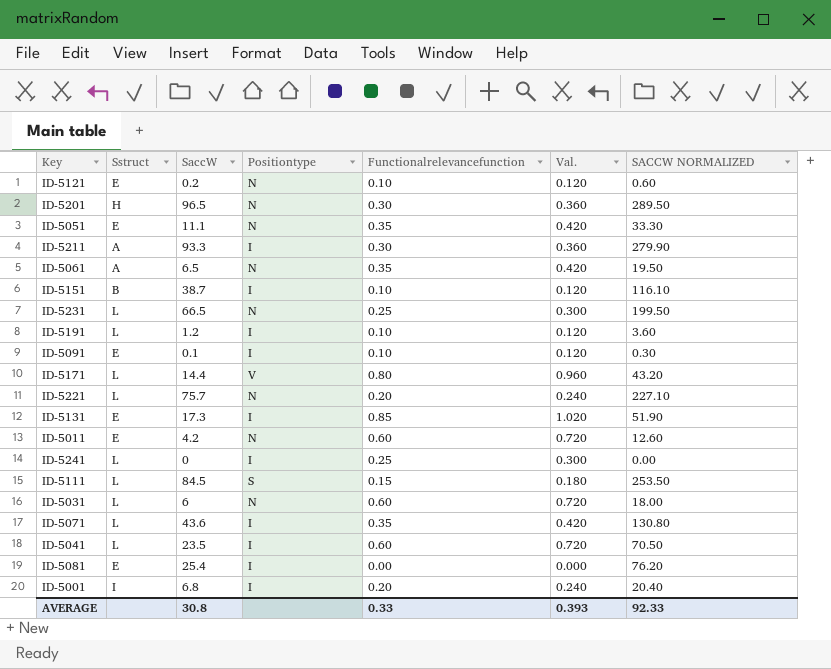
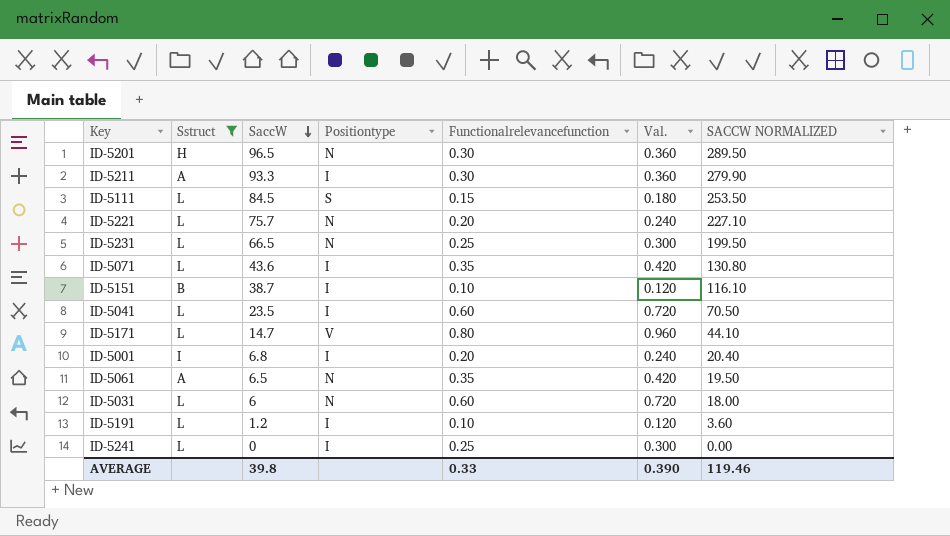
filter: none -> Sstruct != E
row order: none -> SaccW descending
ID-5171 | SaccW: 14.4 -> 14.7
ID-5171 | SACCW NORMALIZED: 43.20 -> 44.10
AVERAGE | SaccW: 30.8 -> 39.8
AVERAGE | Val.: 0.393 -> 0.390
AVERAGE | SACCW NORMALIZED: 92.33 -> 119.46

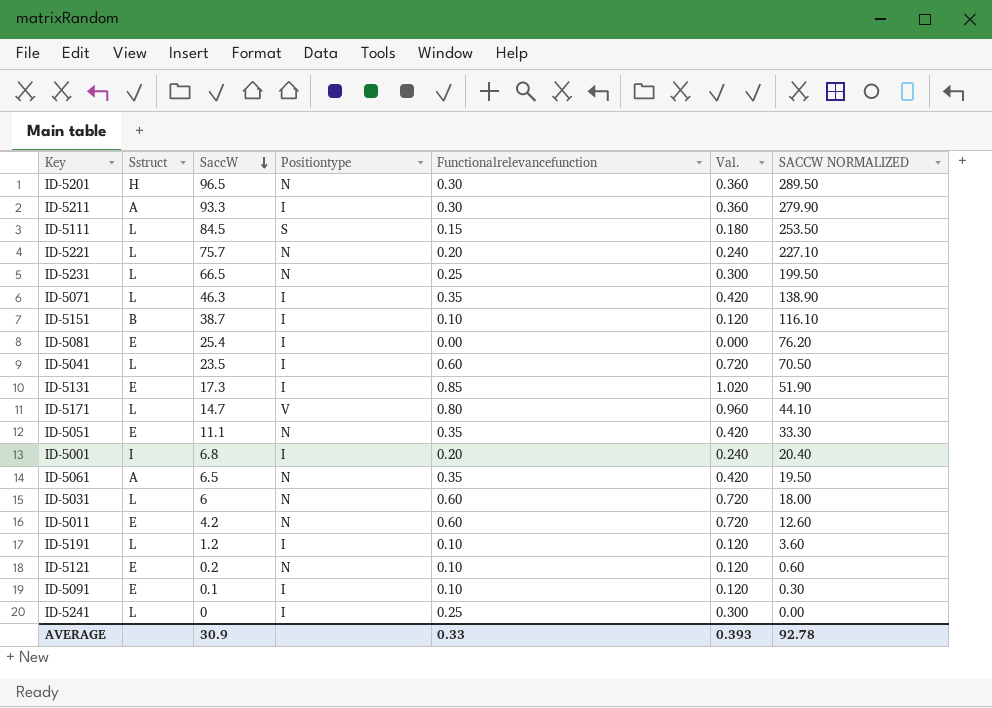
filter: Sstruct != E -> none
ID-5071 | SaccW: 43.6 -> 46.3
ID-5071 | SACCW NORMALIZED: 130.80 -> 138.90
AVERAGE | SaccW: 39.8 -> 30.9
AVERAGE | Val.: 0.390 -> 0.393
AVERAGE | SACCW NORMALIZED: 119.46 -> 92.78

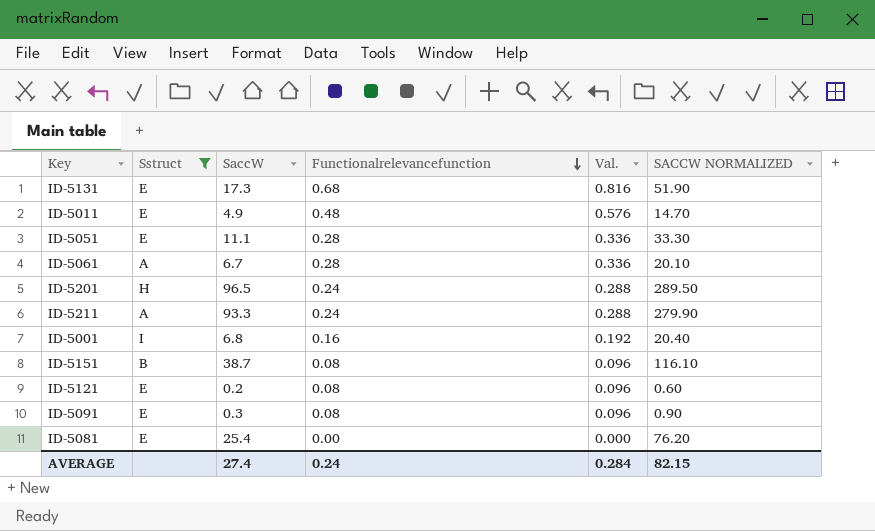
filter: none -> Sstruct != L
row order: SaccW descending -> Functionalrelevancefunction descending
column Positiontype | position: 4 -> none
ID-5131 | Functionalrelevancefunction: 0.85 -> 0.68
ID-5131 | Val.: 1.020 -> 0.816
ID-5011 | SaccW: 4.2 -> 4.9
ID-5011 | Functionalrelevancefunction: 0.60 -> 0.48
ID-5011 | Val.: 0.720 -> 0.576
ID-5011 | SACCW NORMALIZED: 12.60 -> 14.70
ID-5051 | Functionalrelevancefunction: 0.35 -> 0.28
ID-5051 | Val.: 0.420 -> 0.336
ID-5061 | SaccW: 6.5 -> 6.7
ID-5061 | Functionalrelevancefunction: 0.35 -> 0.28
ID-5061 | Val.: 0.420 -> 0.336
ID-5061 | SACCW NORMALIZED: 19.50 -> 20.10
ID-5201 | Functionalrelevancefunction: 0.30 -> 0.24
ID-5201 | Val.: 0.360 -> 0.288
ID-5211 | Functionalrelevancefunction: 0.30 -> 0.24
ID-5211 | Val.: 0.360 -> 0.288
ID-5001 | Functionalrelevancefunction: 0.20 -> 0.16
ID-5001 | Val.: 0.240 -> 0.192
ID-5151 | Functionalrelevancefunction: 0.10 -> 0.08
ID-5151 | Val.: 0.120 -> 0.096
ID-5121 | Functionalrelevancefunction: 0.10 -> 0.08
ID-5121 | Val.: 0.120 -> 0.096
ID-5091 | SaccW: 0.1 -> 0.3
ID-5091 | Functionalrelevancefunction: 0.10 -> 0.08
ID-5091 | Val.: 0.120 -> 0.096
ID-5091 | SACCW NORMALIZED: 0.30 -> 0.90
AVERAGE | SaccW: 30.9 -> 27.4
AVERAGE | Functionalrelevancefunction: 0.33 -> 0.24
AVERAGE | Val.: 0.393 -> 0.284
AVERAGE | SACCW NORMALIZED: 92.78 -> 82.15

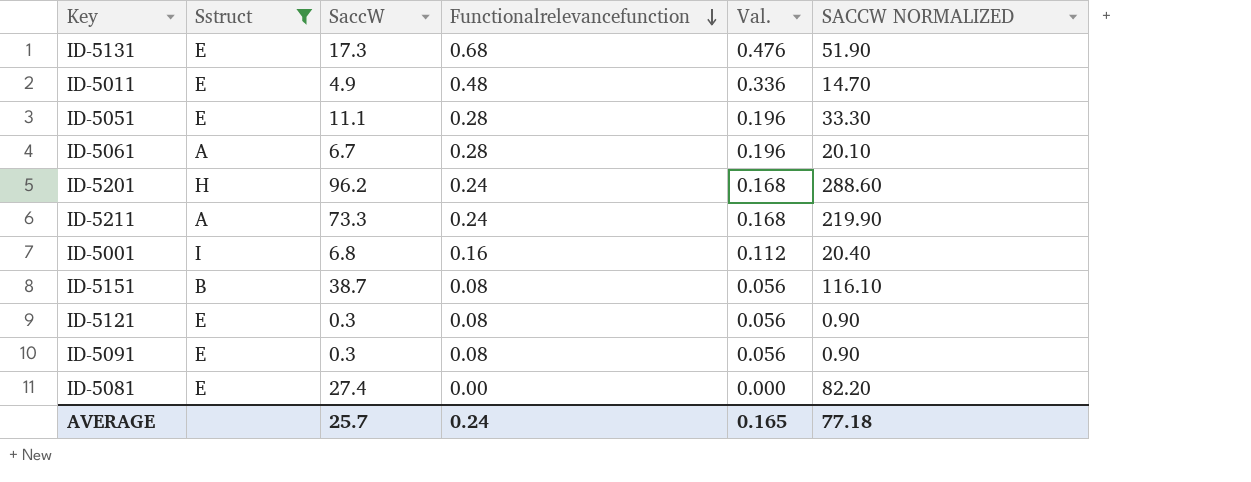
column Val. | formula: [Functionalrelevancefunction] * 1.2 -> [Functionalrelevancefunction] * 0.7
ID-5201 | SaccW: 96.5 -> 96.2
ID-5201 | SACCW NORMALIZED: 289.50 -> 288.60
ID-5211 | SaccW: 93.3 -> 73.3
ID-5211 | SACCW NORMALIZED: 279.90 -> 219.90
ID-5121 | SaccW: 0.2 -> 0.3
ID-5121 | SACCW NORMALIZED: 0.60 -> 0.90
ID-5081 | SaccW: 25.4 -> 27.4
ID-5081 | SACCW NORMALIZED: 76.20 -> 82.20
AVERAGE | SaccW: 27.4 -> 25.7
AVERAGE | Val.: 0.284 -> 0.165
AVERAGE | SACCW NORMALIZED: 82.15 -> 77.18

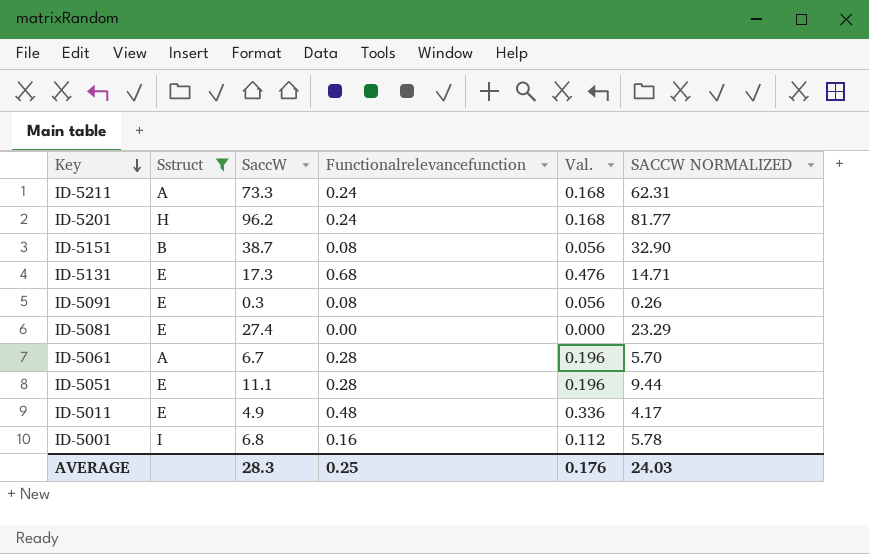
row order: Functionalrelevancefunction descending -> Key descending
column SACCW NORMALIZED | formula: [SaccW] * 3 -> [SaccW] * 0.85
row ID-5121: E | 0.3 | 0.08 | 0.056 | 0.90 -> none
AVERAGE | SaccW: 25.7 -> 28.3
AVERAGE | Functionalrelevancefunction: 0.24 -> 0.25
AVERAGE | Val.: 0.165 -> 0.176
AVERAGE | SACCW NORMALIZED: 77.18 -> 24.03

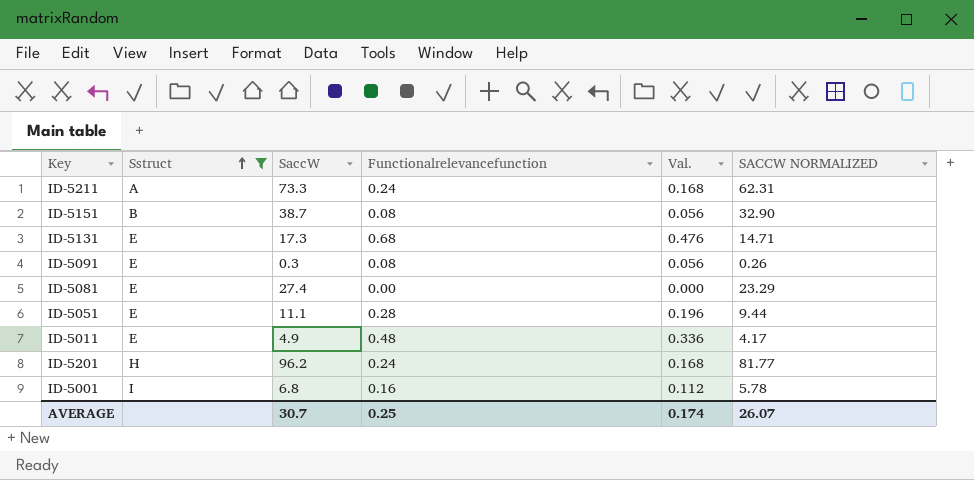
row order: Key descending -> Sstruct ascending
row ID-5061: A | 6.7 | 0.28 | 0.196 | 5.70 -> none
AVERAGE | SaccW: 28.3 -> 30.7
AVERAGE | Val.: 0.176 -> 0.174
AVERAGE | SACCW NORMALIZED: 24.03 -> 26.07

